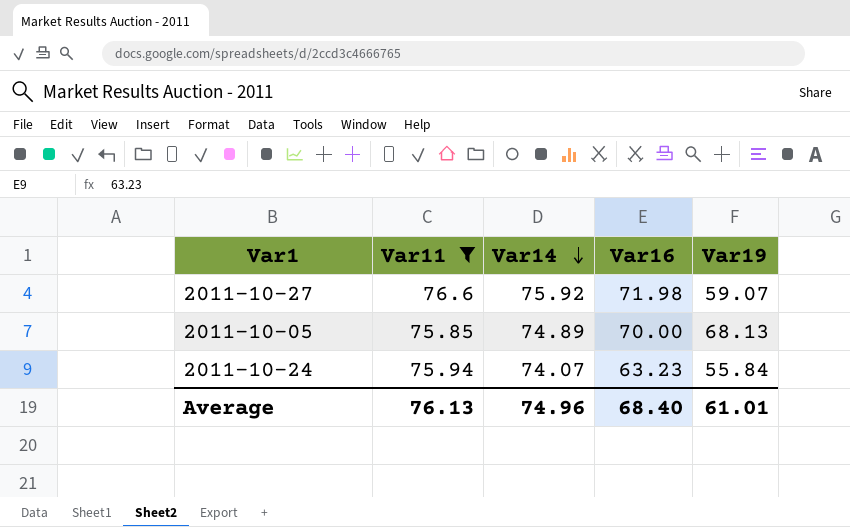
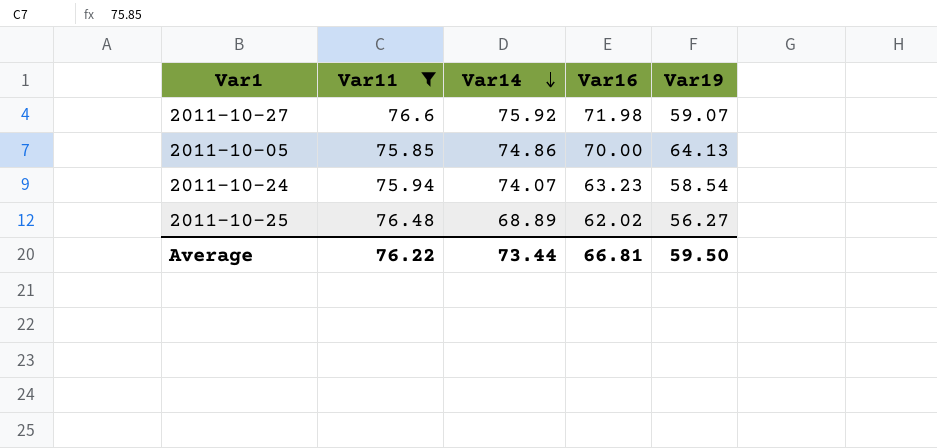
2011-10-05 | Var14: 74.89 -> 74.86
2011-10-05 | Var19: 68.13 -> 64.13
2011-10-24 | Var19: 55.84 -> 58.54
row 2011-10-25: none -> 76.48 | 68.89 | 62.02 | 56.27
Average | Var11: 76.13 -> 76.22
Average | Var14: 74.96 -> 73.44
Average | Var16: 68.40 -> 66.81
Average | Var19: 61.01 -> 59.50

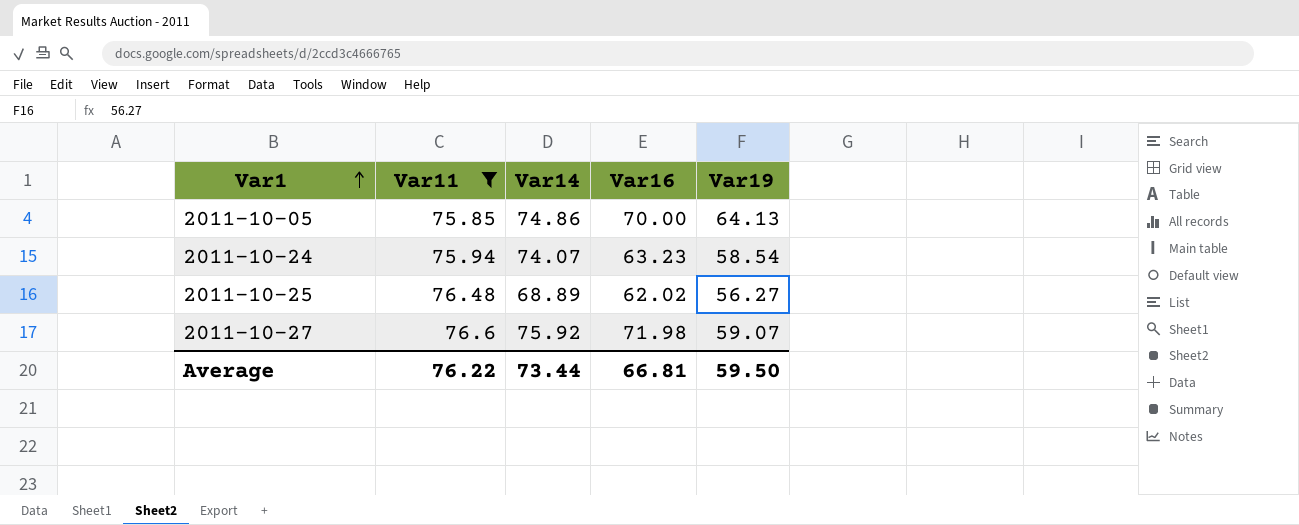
row order: Var14 descending -> Var1 ascending

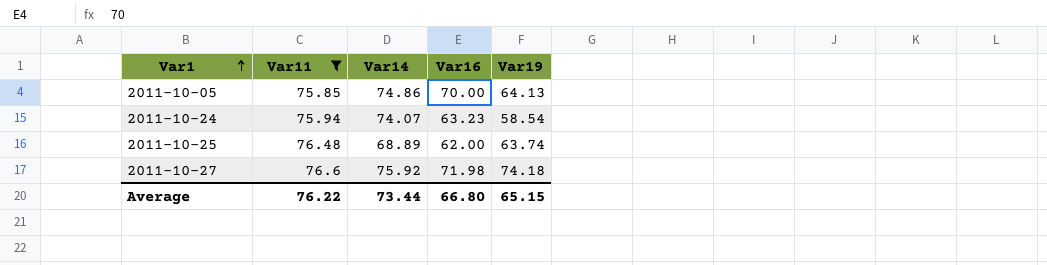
2011-10-25 | Var16: 62.02 -> 62.00
2011-10-25 | Var19: 56.27 -> 63.74
2011-10-27 | Var19: 59.07 -> 74.18
Average | Var16: 66.81 -> 66.80
Average | Var19: 59.50 -> 65.15

